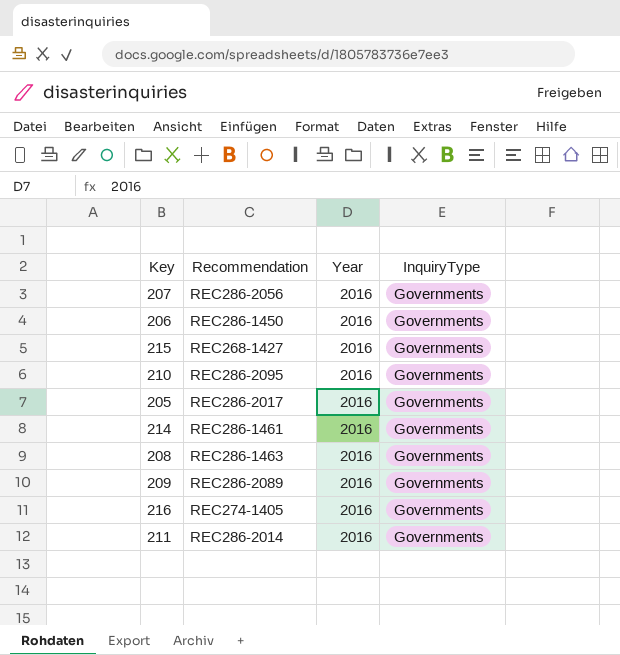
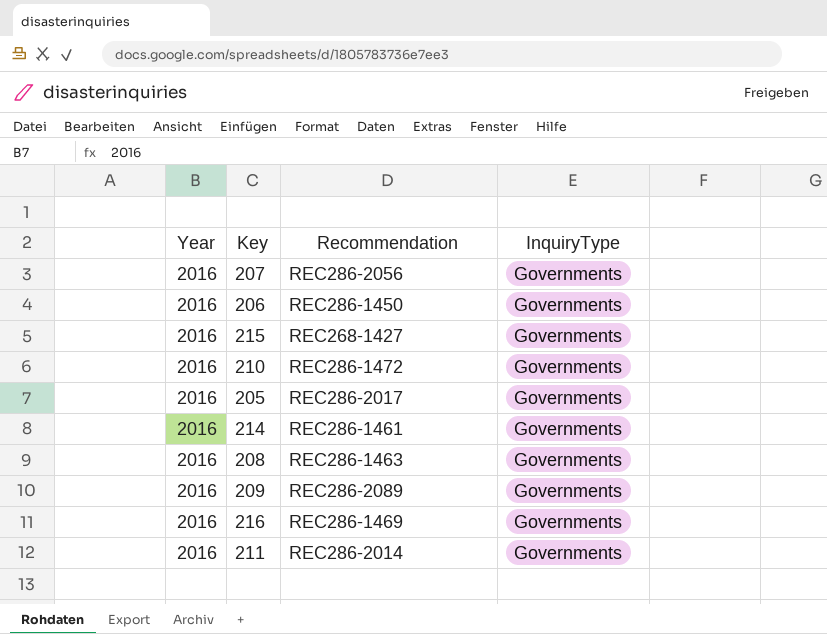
column Year | position: 3 -> 1
210 | Recommendation: REC286-2095 -> REC286-1472
216 | Recommendation: REC274-1405 -> REC286-1469

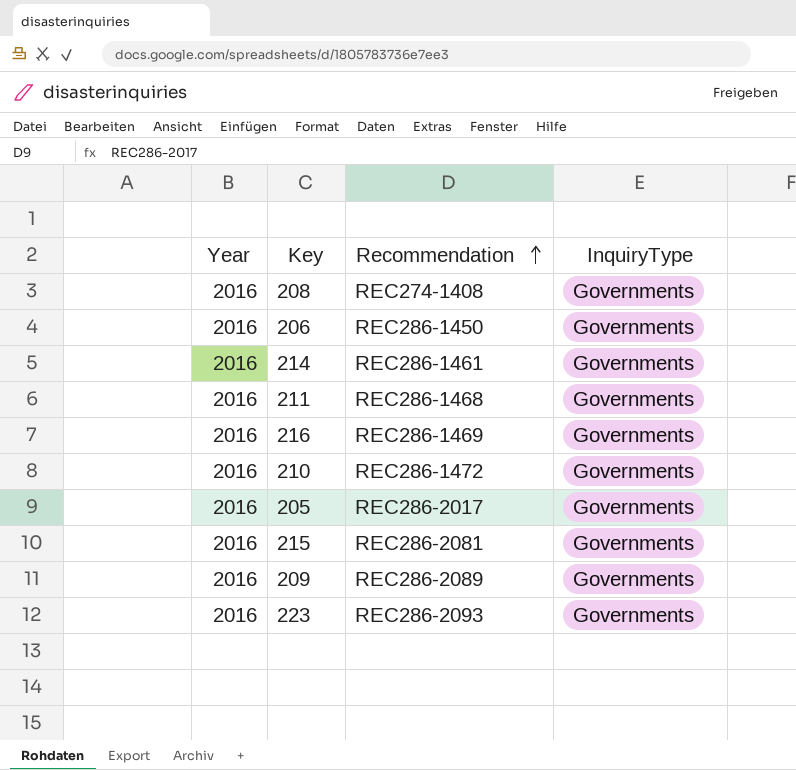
row order: none -> Recommendation ascending
row 207: 2016 | REC286-2056 | Governments -> none
208 | Recommendation: REC286-1463 -> REC274-1408
211 | Recommendation: REC286-2014 -> REC286-1468
215 | Recommendation: REC268-1427 -> REC286-2081
row 223: none -> 2016 | REC286-2093 | Governments

